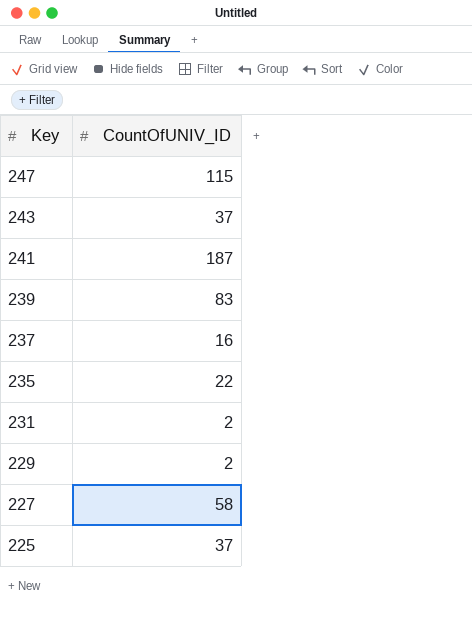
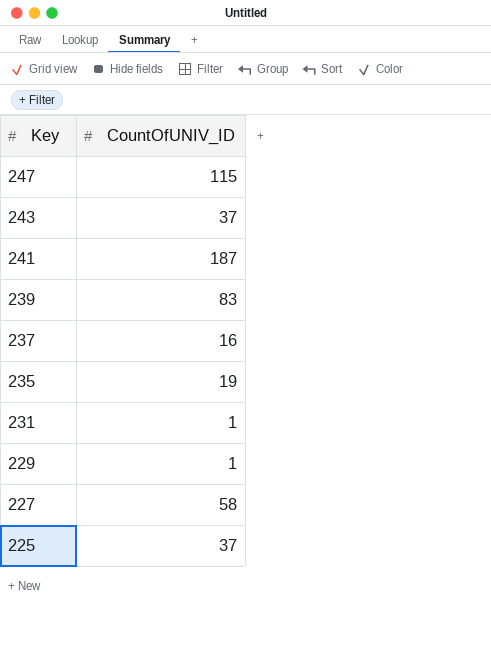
235 | CountOfUNIV_ID: 22 -> 19
231 | CountOfUNIV_ID: 2 -> 1
229 | CountOfUNIV_ID: 2 -> 1

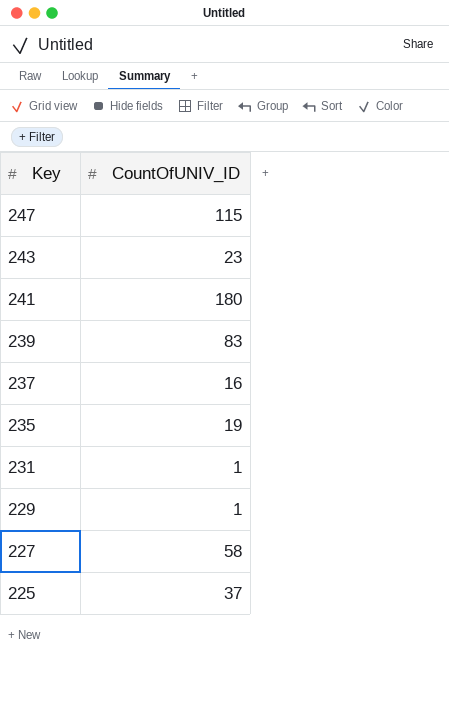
243 | CountOfUNIV_ID: 37 -> 23
241 | CountOfUNIV_ID: 187 -> 180

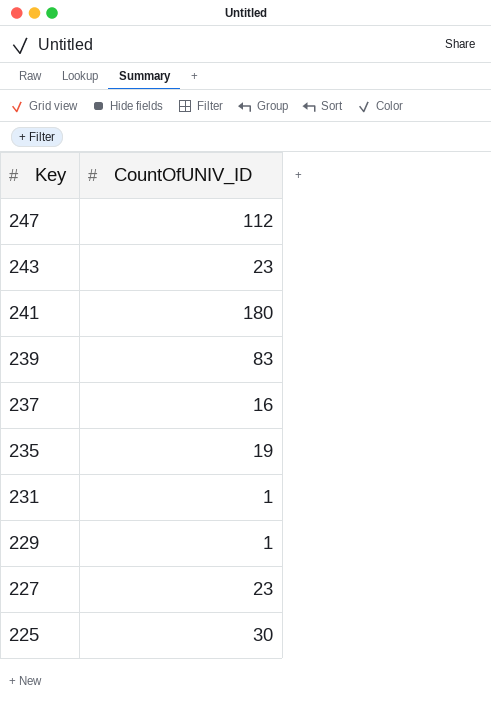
247 | CountOfUNIV_ID: 115 -> 112
227 | CountOfUNIV_ID: 58 -> 23
225 | CountOfUNIV_ID: 37 -> 30

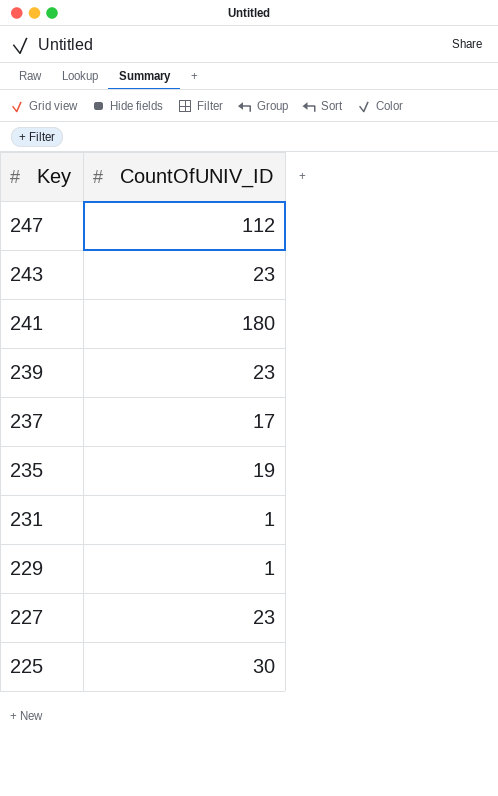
239 | CountOfUNIV_ID: 83 -> 23
237 | CountOfUNIV_ID: 16 -> 17

